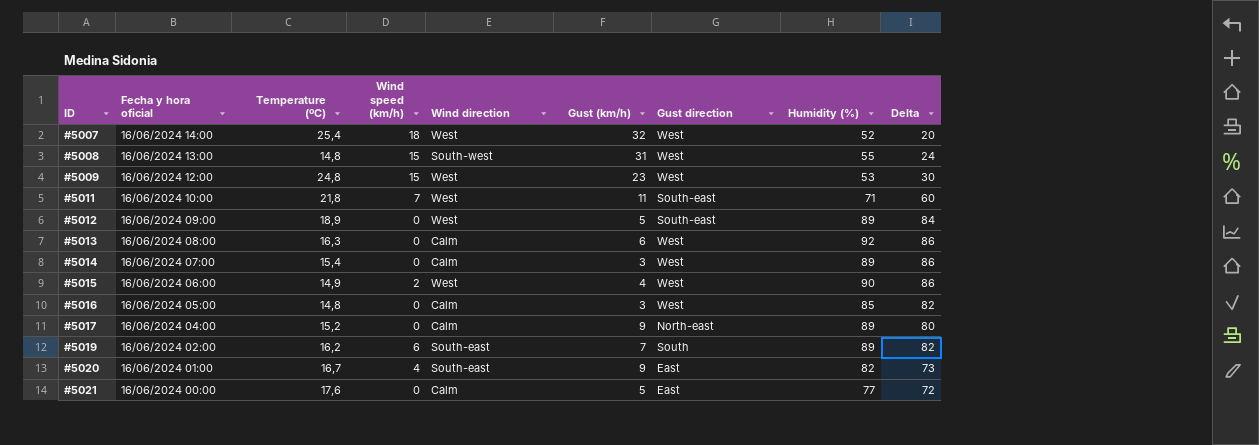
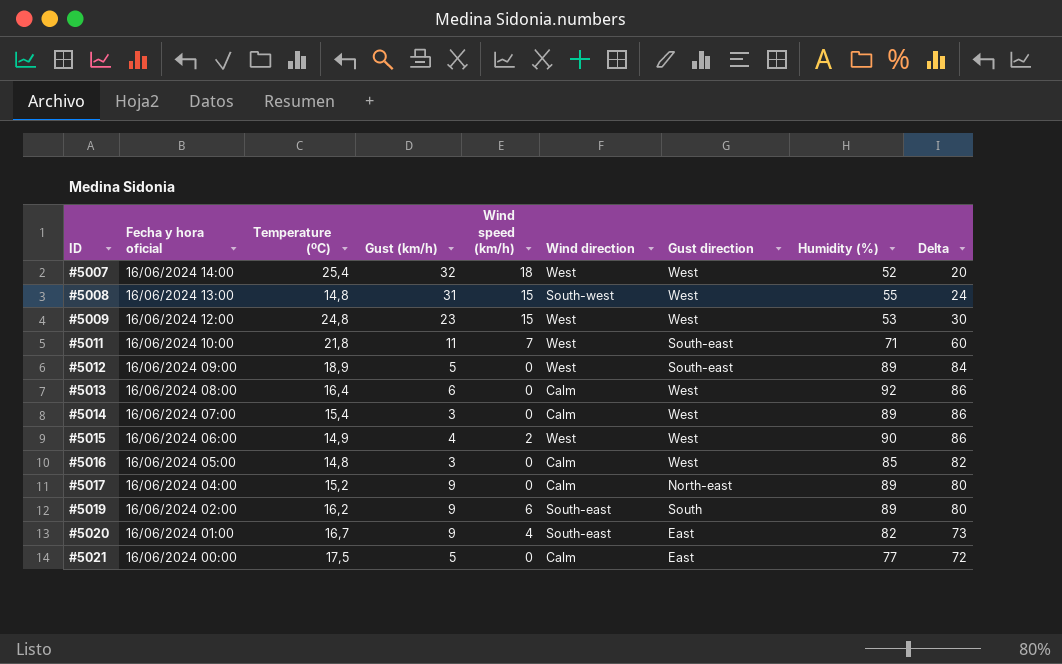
column Gust (km/h) | position: 6 -> 4
#5013 | Temperature (ºC): 16,3 -> 16,4
#5019 | Gust (km/h): 7 -> 9
#5019 | Delta: 82 -> 80
#5021 | Temperature (ºC): 17,6 -> 17,5

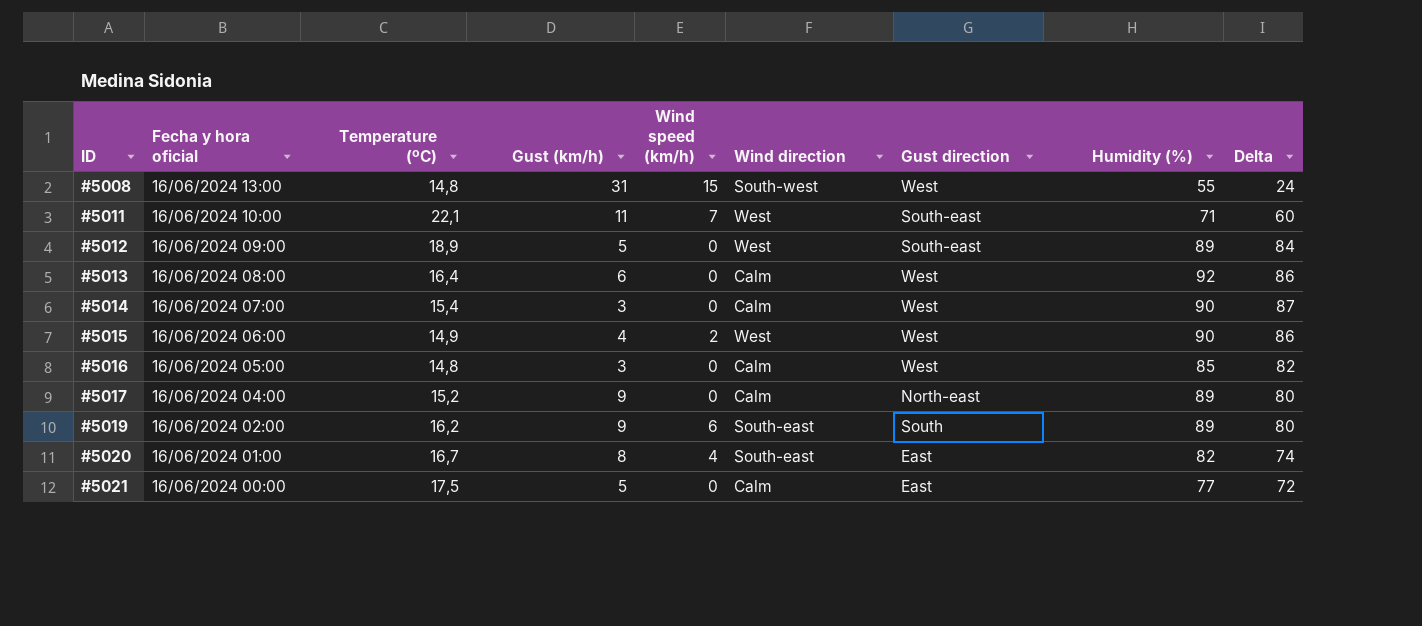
row #5007: 16/06/2024 14:00 | 25,4 | 32 | 18 | West | West | 52 | 20 -> none
row #5009: 16/06/2024 12:00 | 24,8 | 23 | 15 | West | West | 53 | 30 -> none
#5011 | Temperature (ºC): 21,8 -> 22,1
#5014 | Humidity (%): 89 -> 90
#5014 | Delta: 86 -> 87
#5020 | Gust (km/h): 9 -> 8
#5020 | Delta: 73 -> 74

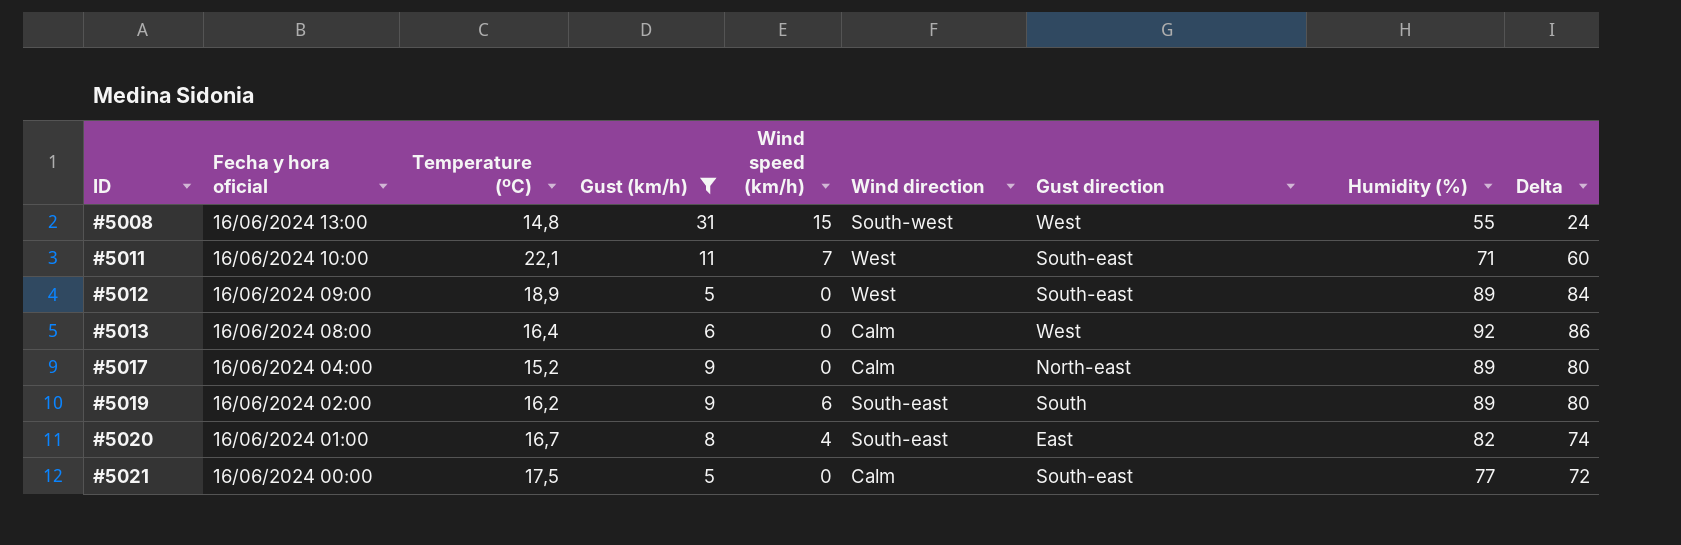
filter: none -> Gust (km/h) >= 5
#5021 | Gust direction: East -> South-east

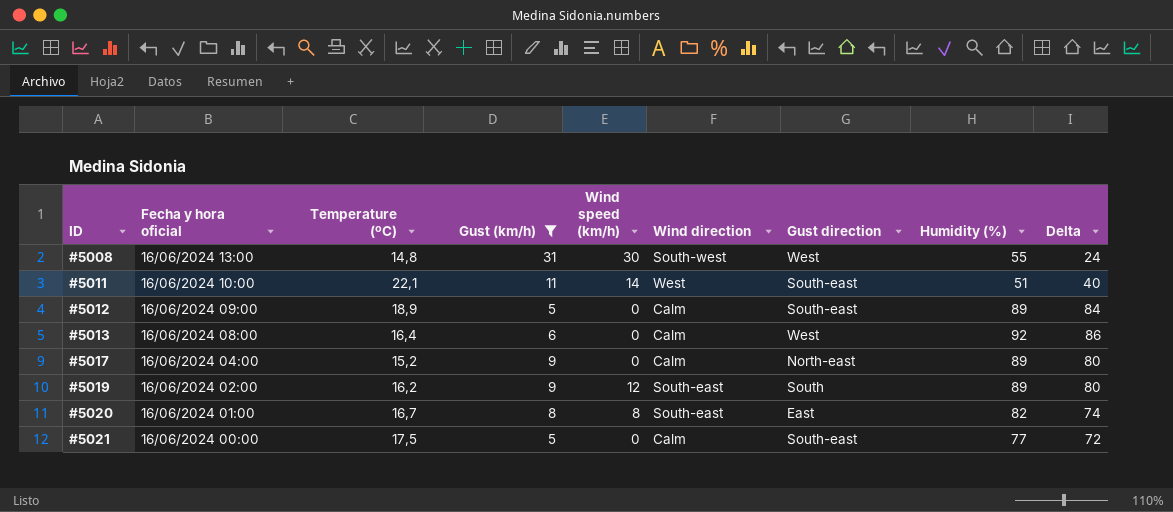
#5008 | Wind speed (km/h): 15 -> 30
#5011 | Wind speed (km/h): 7 -> 14
#5011 | Humidity (%): 71 -> 51
#5011 | Delta: 60 -> 40
#5012 | Wind direction: West -> Calm
#5019 | Wind speed (km/h): 6 -> 12
#5020 | Wind speed (km/h): 4 -> 8

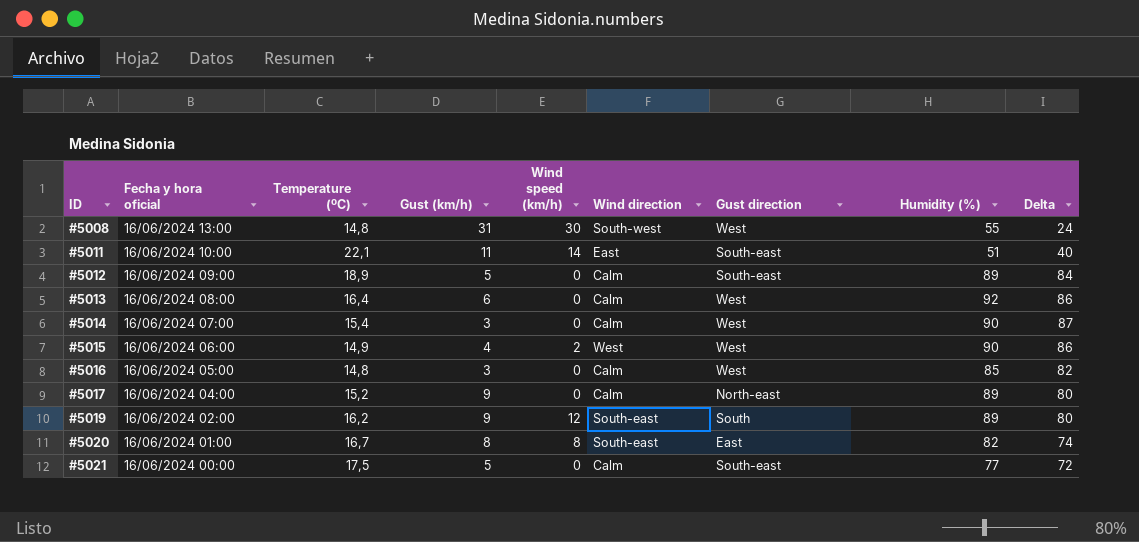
filter: Gust (km/h) >= 5 -> none
#5011 | Wind direction: West -> East

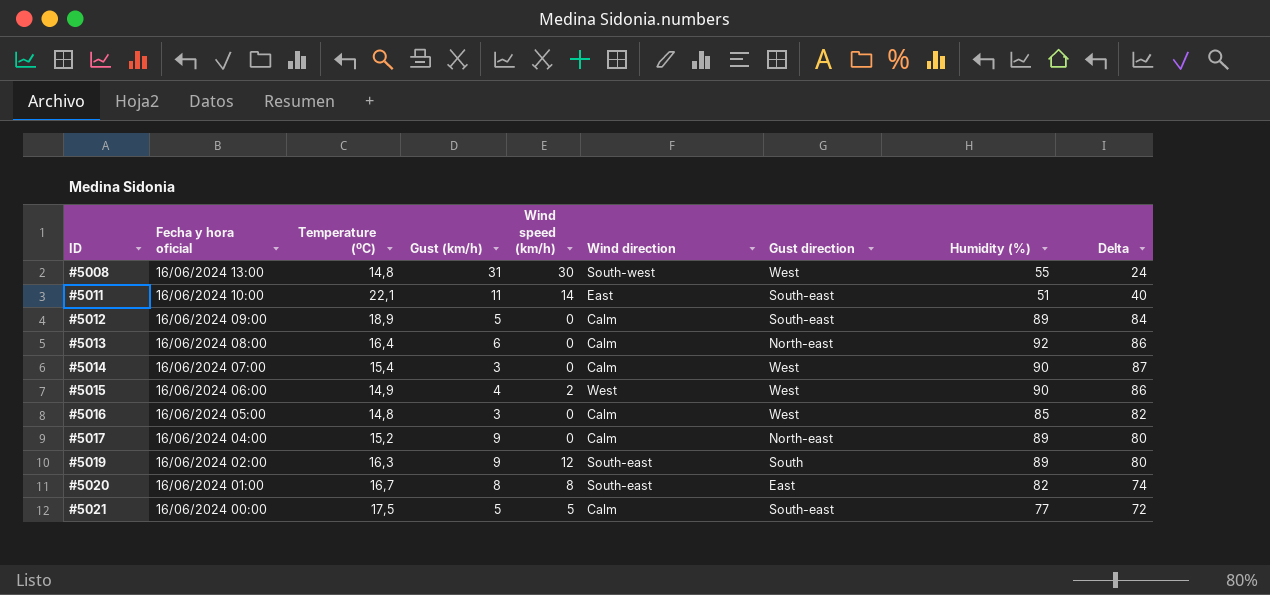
#5013 | Gust direction: West -> North-east
#5019 | Temperature (ºC): 16,2 -> 16,3
#5021 | Wind speed (km/h): 0 -> 5

